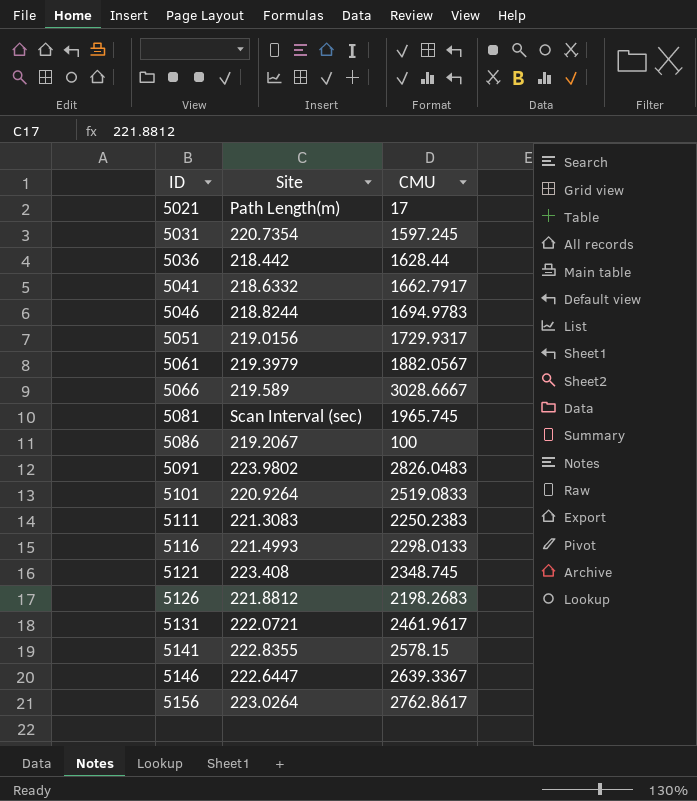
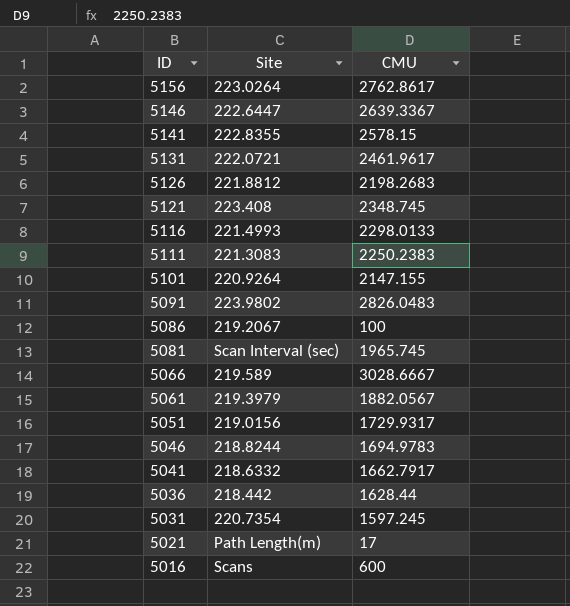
row order: ID ascending -> ID descending
5101 | CMU: 2519.0833 -> 2147.155
row 5016: none -> Scans | 600

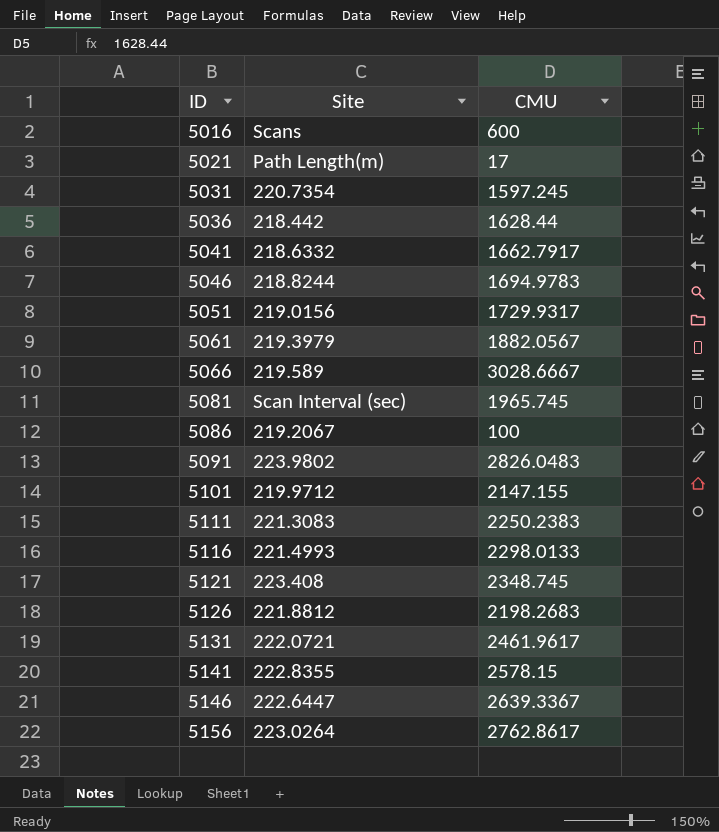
row order: ID descending -> ID ascending
5101 | Site: 220.9264 -> 219.9712

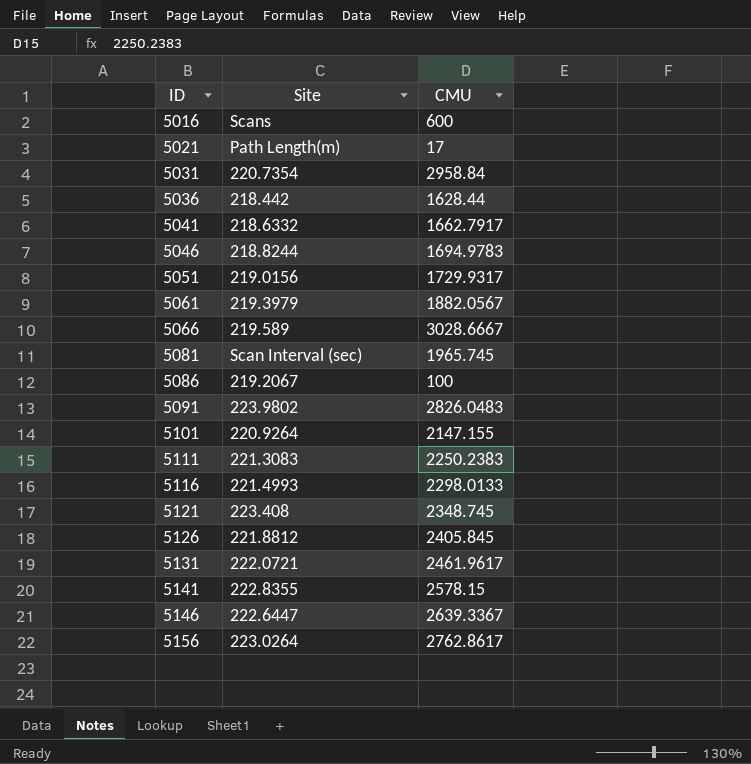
5031 | CMU: 1597.245 -> 2958.84
5101 | Site: 219.9712 -> 220.9264
5126 | CMU: 2198.2683 -> 2405.845

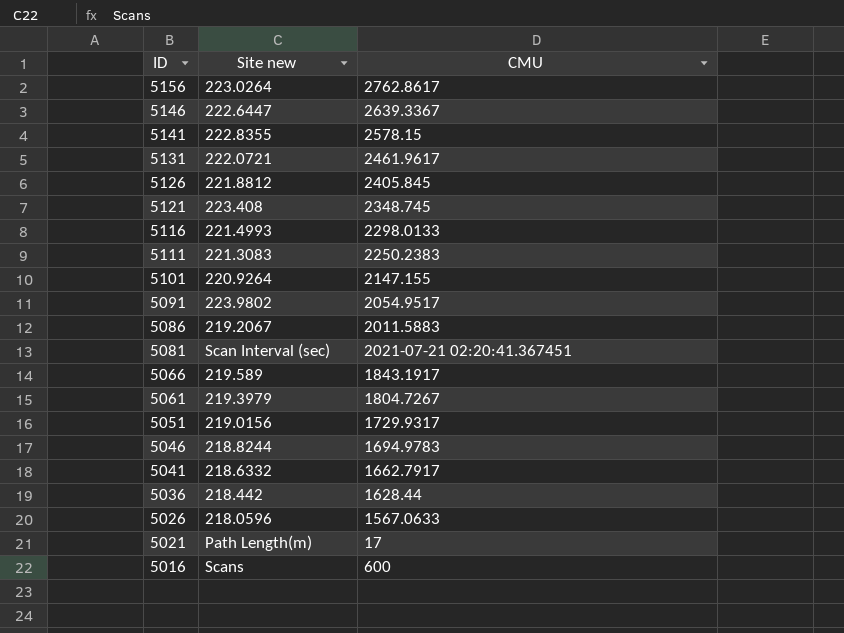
row order: ID ascending -> ID descending
column name: Site -> Site new
row 5031: 220.7354 | 2958.84 -> none
5091 | CMU: 2826.0483 -> 2054.9517
5086 | CMU: 100 -> 2011.5883
5081 | CMU: 1965.745 -> 2021-07-21 02:20:41.367451
5066 | CMU: 3028.6667 -> 1843.1917
5061 | CMU: 1882.0567 -> 1804.7267
row 5026: none -> 218.0596 | 1567.0633

